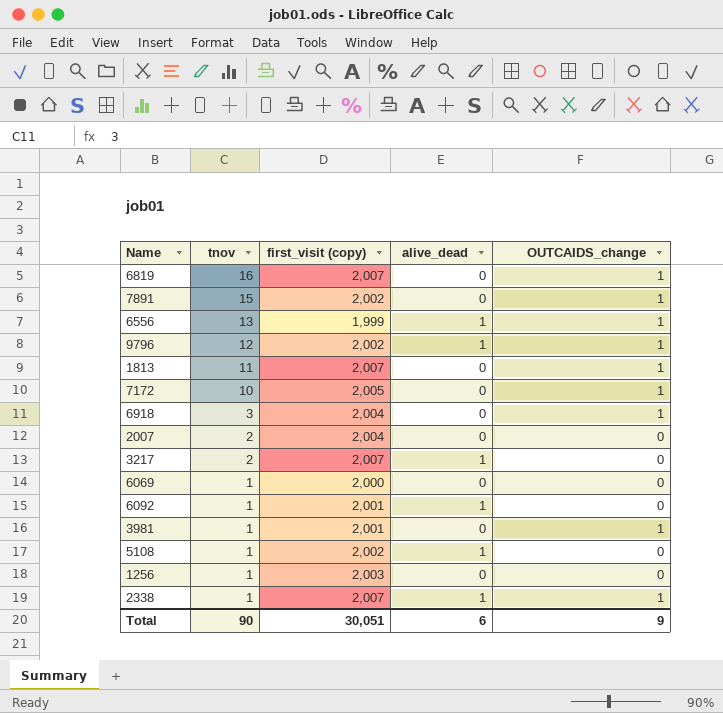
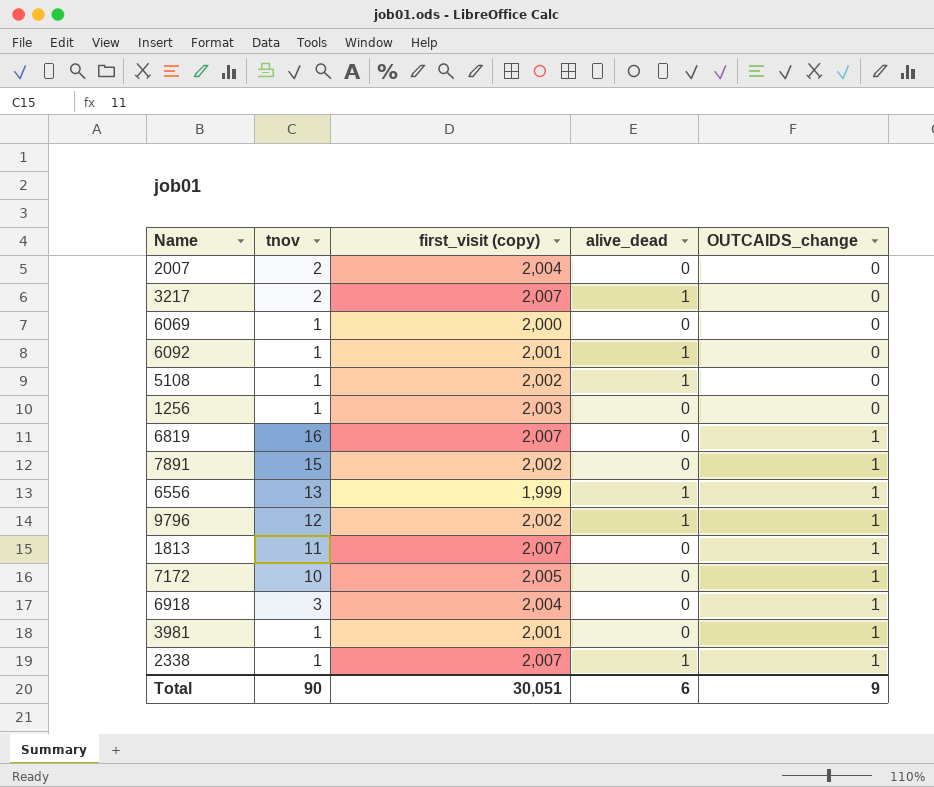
row order: tnov descending -> OUTCAIDS_change ascending

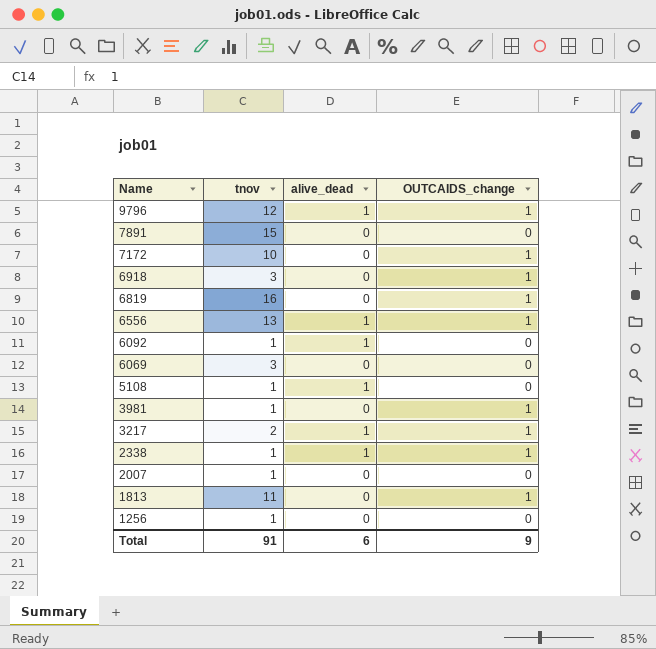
row order: OUTCAIDS_change ascending -> Name descending
column first_visit (copy) | position: 3 -> none
7891 | OUTCAIDS_change: 1 -> 0
6069 | tnov: 1 -> 3
3217 | OUTCAIDS_change: 0 -> 1
2007 | tnov: 2 -> 1
Total | tnov: 90 -> 91

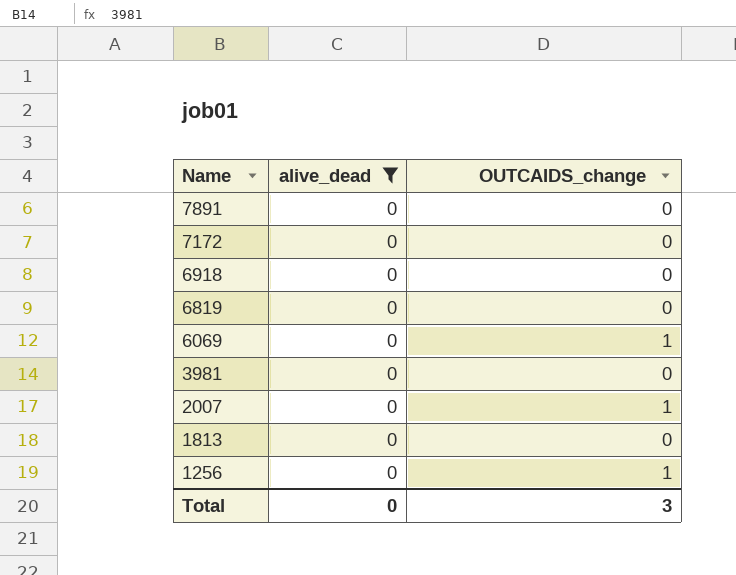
filter: none -> alive_dead = 0
column tnov | position: 2 -> none
7172 | OUTCAIDS_change: 1 -> 0
6918 | OUTCAIDS_change: 1 -> 0
6819 | OUTCAIDS_change: 1 -> 0
6069 | OUTCAIDS_change: 0 -> 1
3981 | OUTCAIDS_change: 1 -> 0
2007 | OUTCAIDS_change: 0 -> 1
1813 | OUTCAIDS_change: 1 -> 0
1256 | OUTCAIDS_change: 0 -> 1
Total | alive_dead: 6 -> 0
Total | OUTCAIDS_change: 9 -> 3

